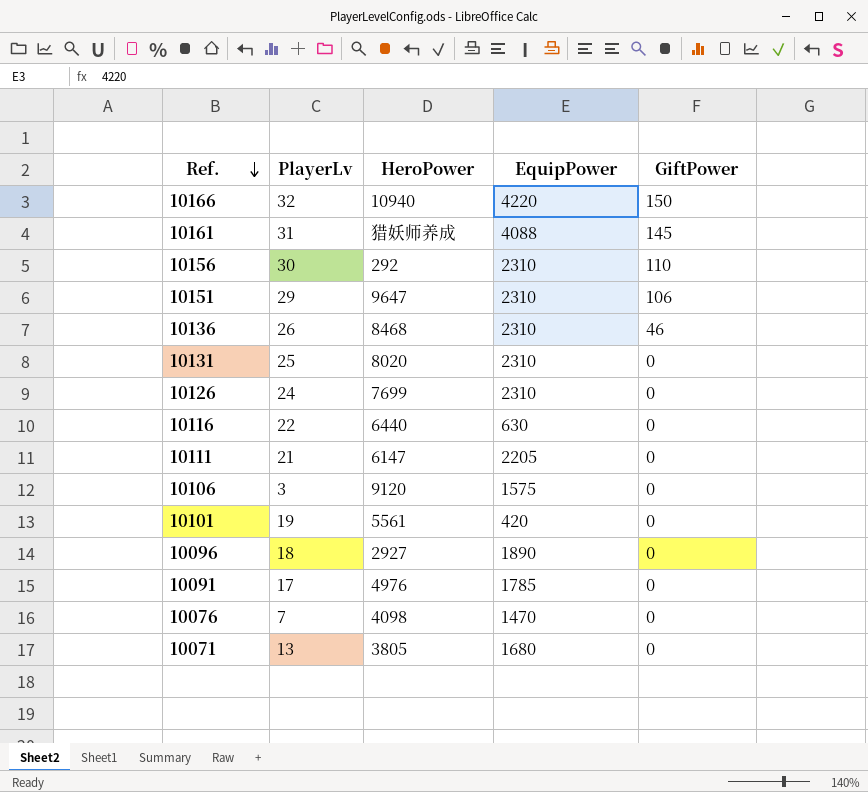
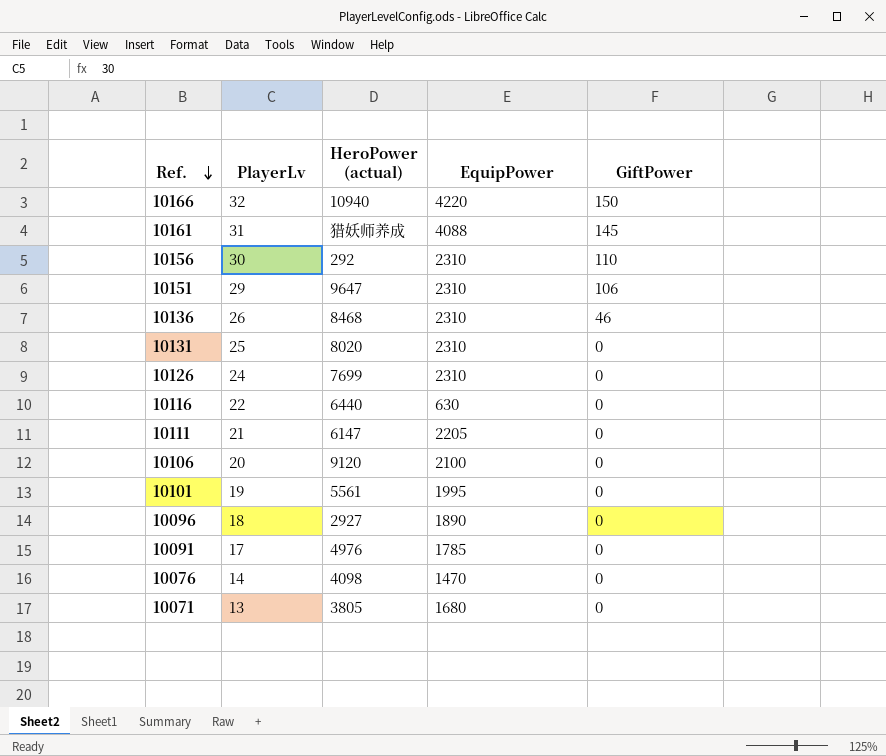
column name: HeroPower -> HeroPower (actual)
10106 | PlayerLv: 3 -> 20
10106 | EquipPower: 1575 -> 2100
10101 | EquipPower: 420 -> 1995
10076 | PlayerLv: 7 -> 14

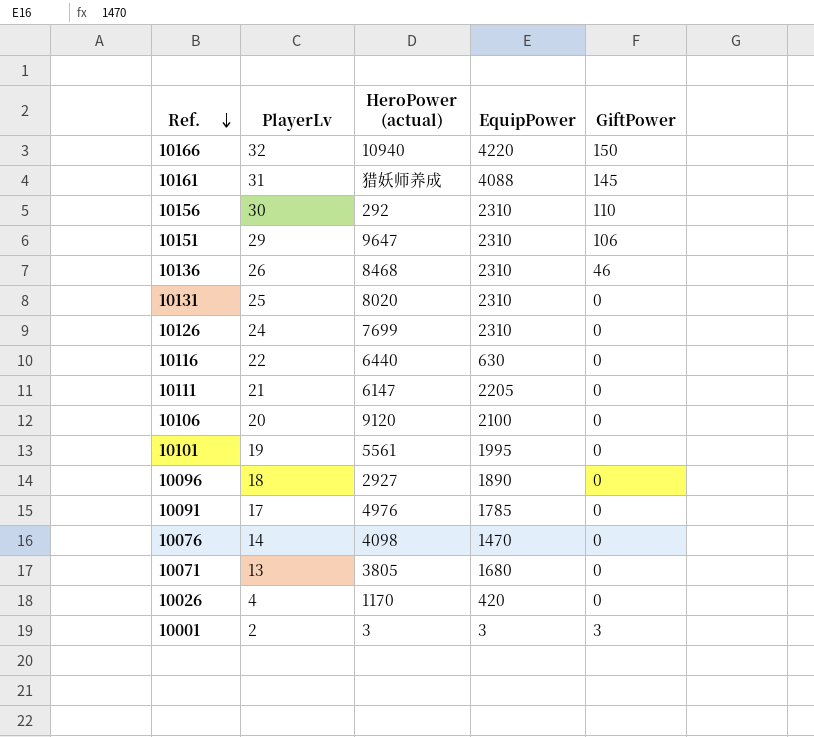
row 10026: none -> 4 | 1170 | 420 | 0
row 10001: none -> 2 | 3 | 3 | 3

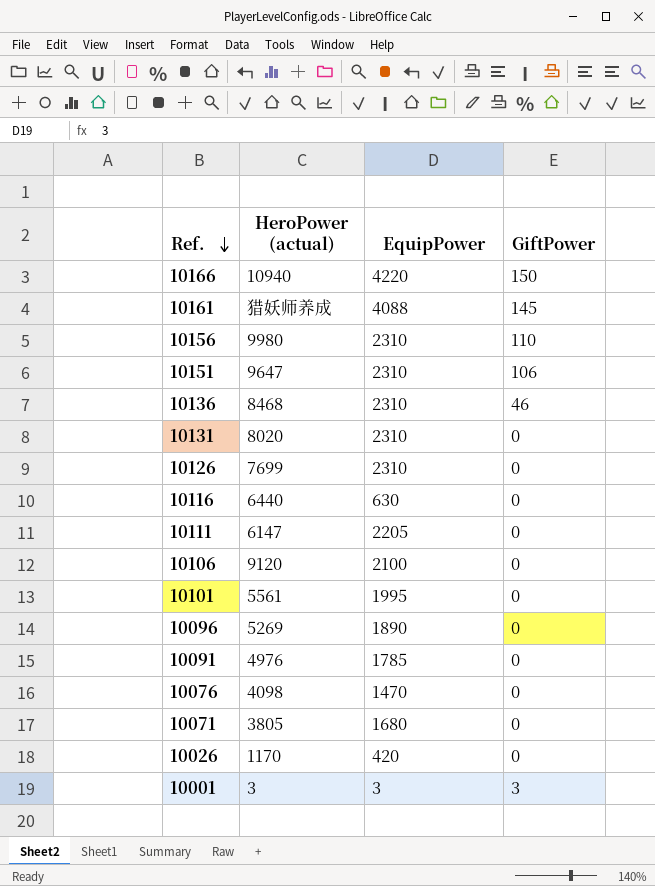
column PlayerLv | position: 2 -> none
10156 | HeroPower (actual): 292 -> 9980
10096 | HeroPower (actual): 2927 -> 5269

